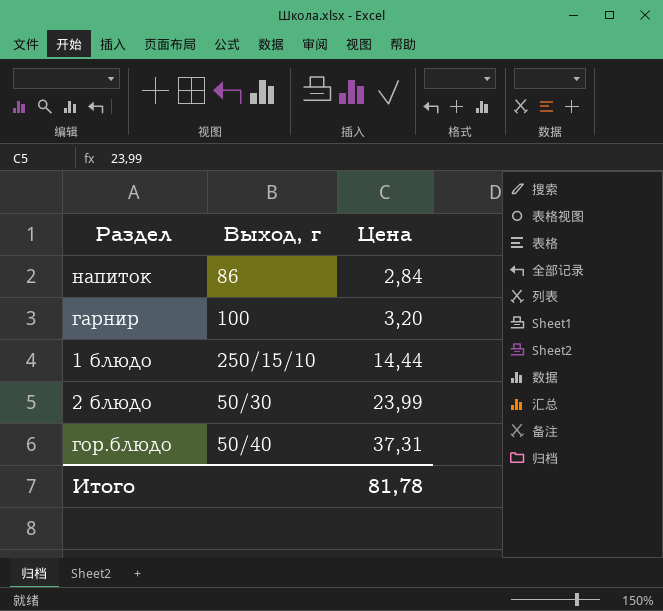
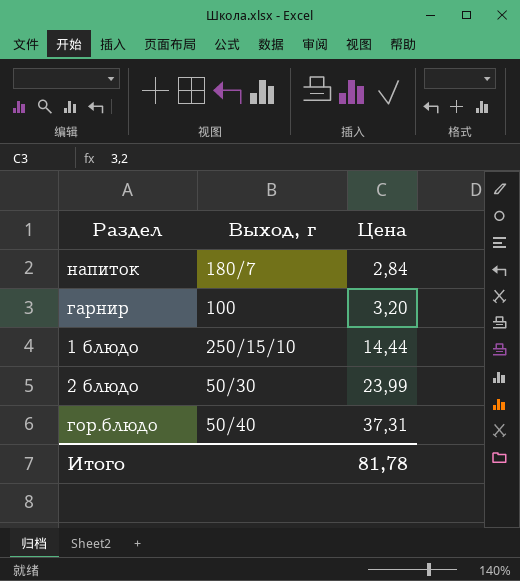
напиток | Выход, г: 86 -> 180/7

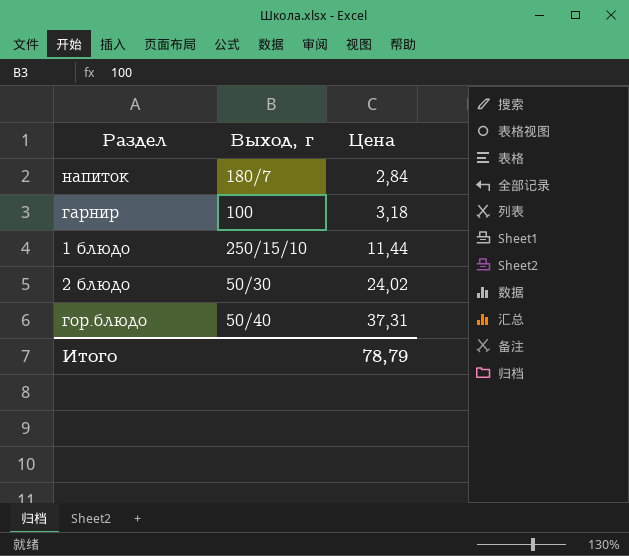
гарнир | Цена: 3,20 -> 3,18
1 блюдо | Цена: 14,44 -> 11,44
2 блюдо | Цена: 23,99 -> 24,02
Итого | Цена: 81,78 -> 78,79

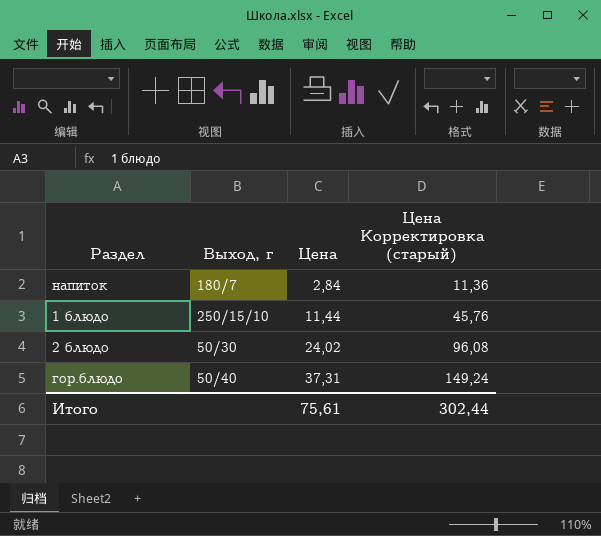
column Цена Корректировка (старый) | formula: none -> [Цена] * 4
row гарнир: 100 | 3,18 -> none
Итого | Цена: 78,79 -> 75,61

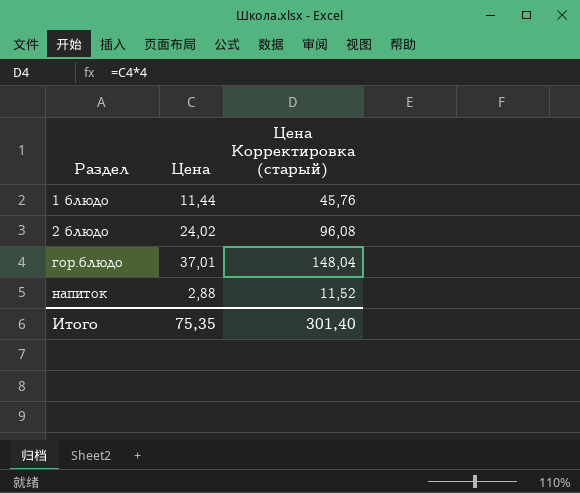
row order: Цена ascending -> Раздел ascending
column Выход, г | position: 2 -> none
гор.блюдо | Цена: 37,31 -> 37,01
гор.блюдо | Цена Корректировка (старый): 149,24 -> 148,04
напиток | Цена: 2,84 -> 2,88
напиток | Цена Корректировка (старый): 11,36 -> 11,52
Итого | Цена: 75,61 -> 75,35
Итого | Цена Корректировка (старый): 302,44 -> 301,40

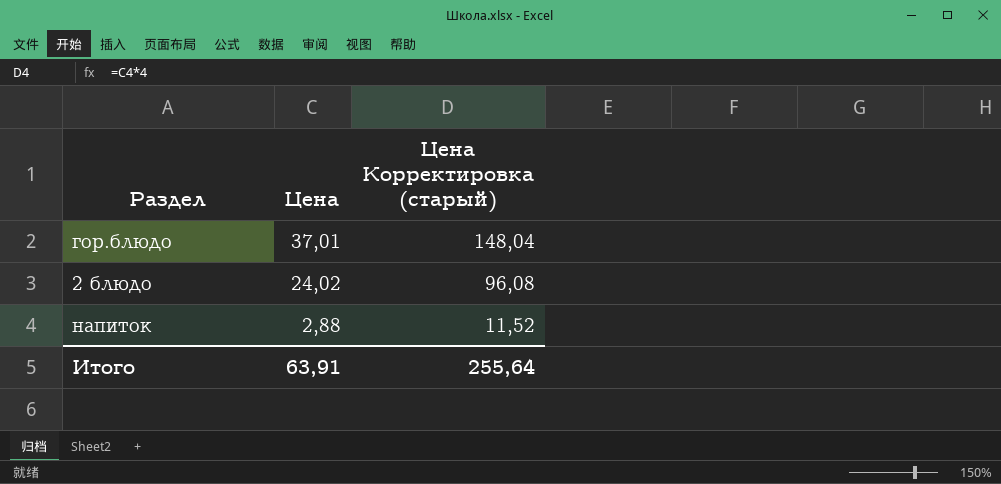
row order: Раздел ascending -> Цена descending
row 1 блюдо: 11,44 | 45,76 -> none
Итого | Цена: 75,35 -> 63,91
Итого | Цена Корректировка (старый): 301,40 -> 255,64

